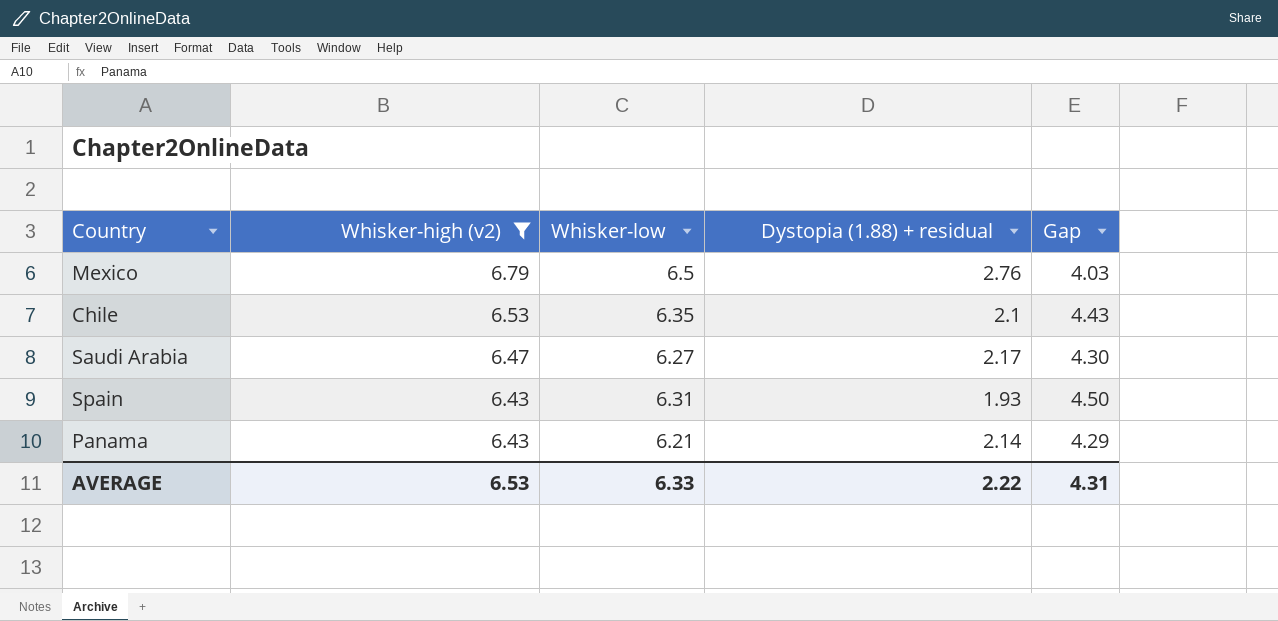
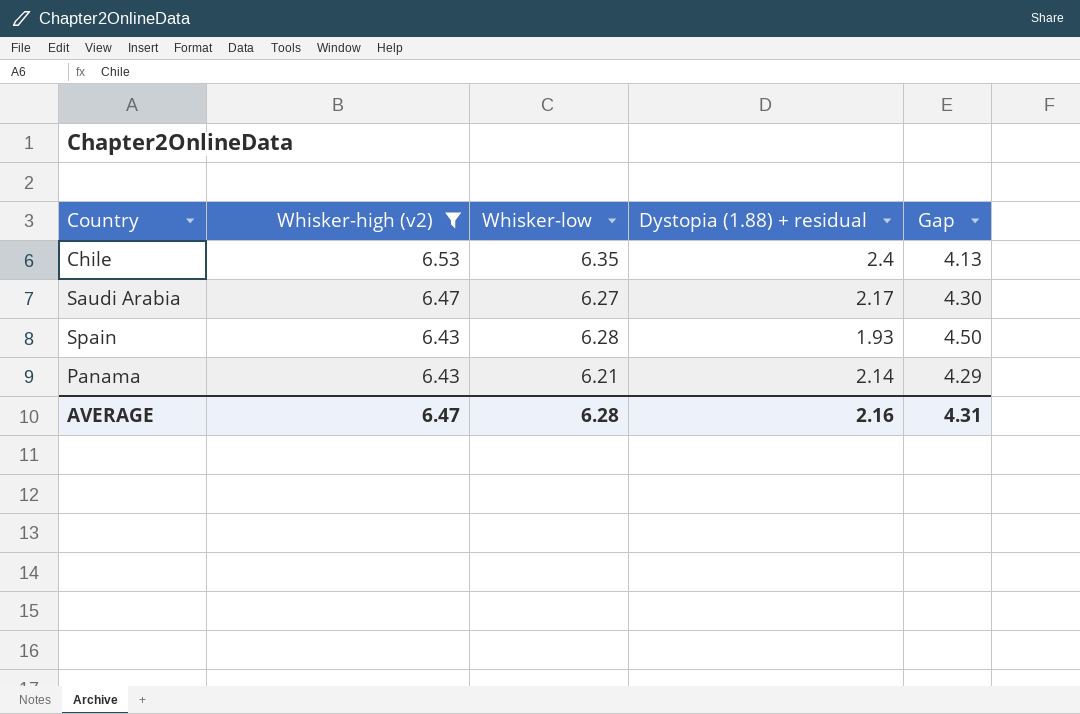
row Mexico: 6.79 | 6.5 | 2.76 | 4.03 -> none
Chile | Dystopia (1.88) + residual: 2.1 -> 2.4
Chile | Gap: 4.43 -> 4.13
Spain | Whisker-low: 6.31 -> 6.28
AVERAGE | Whisker-high (v2): 6.53 -> 6.47
AVERAGE | Whisker-low: 6.33 -> 6.28
AVERAGE | Dystopia (1.88) + residual: 2.22 -> 2.16

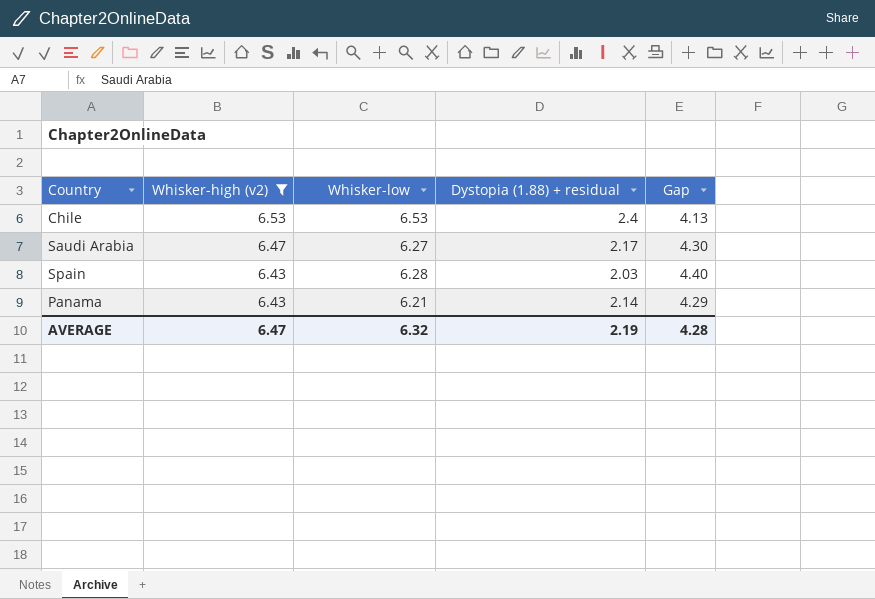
Chile | Whisker-low: 6.35 -> 6.53
Spain | Dystopia (1.88) + residual: 1.93 -> 2.03
Spain | Gap: 4.50 -> 4.40
AVERAGE | Whisker-low: 6.28 -> 6.32
AVERAGE | Dystopia (1.88) + residual: 2.16 -> 2.19
AVERAGE | Gap: 4.31 -> 4.28

